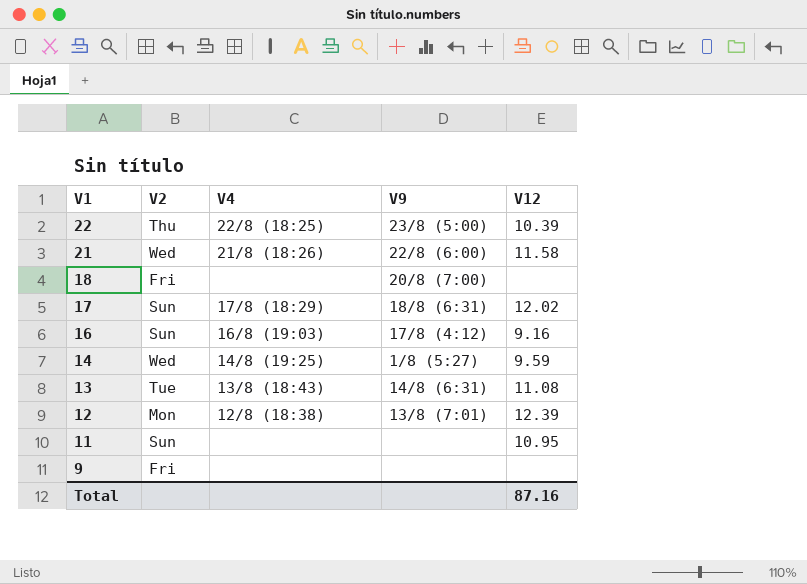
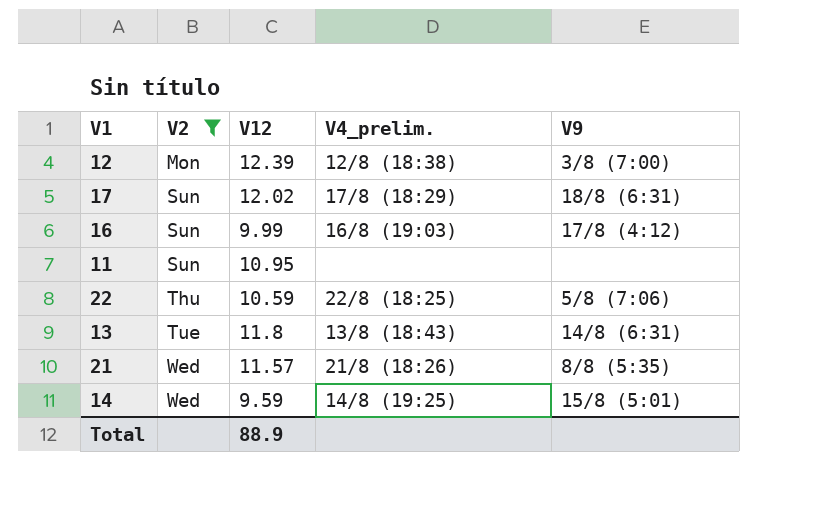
filter: none -> V2 != Fri
row order: V1 descending -> V2 ascending
column V12 | position: 5 -> 3
column name: V4 -> V4_prelim.
12 | V9: 13/8 (7:01) -> 3/8 (7:00)
16 | V12: 9.16 -> 9.99
22 | V12: 10.39 -> 10.59
22 | V9: 23/8 (5:00) -> 5/8 (7:06)
13 | V12: 11.08 -> 11.8
21 | V12: 11.58 -> 11.57
21 | V9: 22/8 (6:00) -> 8/8 (5:35)
14 | V9: 1/8 (5:27) -> 15/8 (5:01)
Total | V12: 87.16 -> 88.9

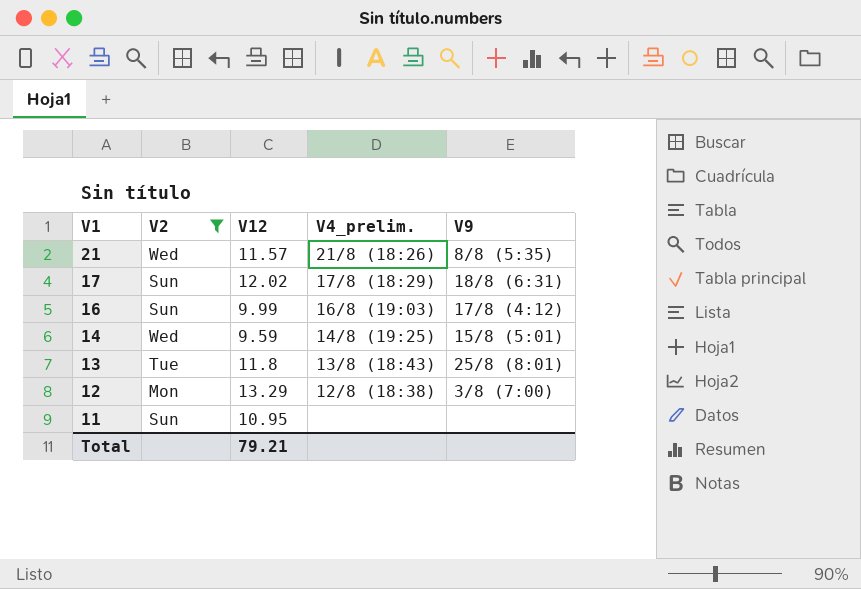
row order: V2 ascending -> V1 descending
row 22: Thu | 10.59 | 22/8 (18:25) | 5/8 (7:06) -> none
13 | V9: 14/8 (6:31) -> 25/8 (8:01)
12 | V12: 12.39 -> 13.29
Total | V12: 88.9 -> 79.21

